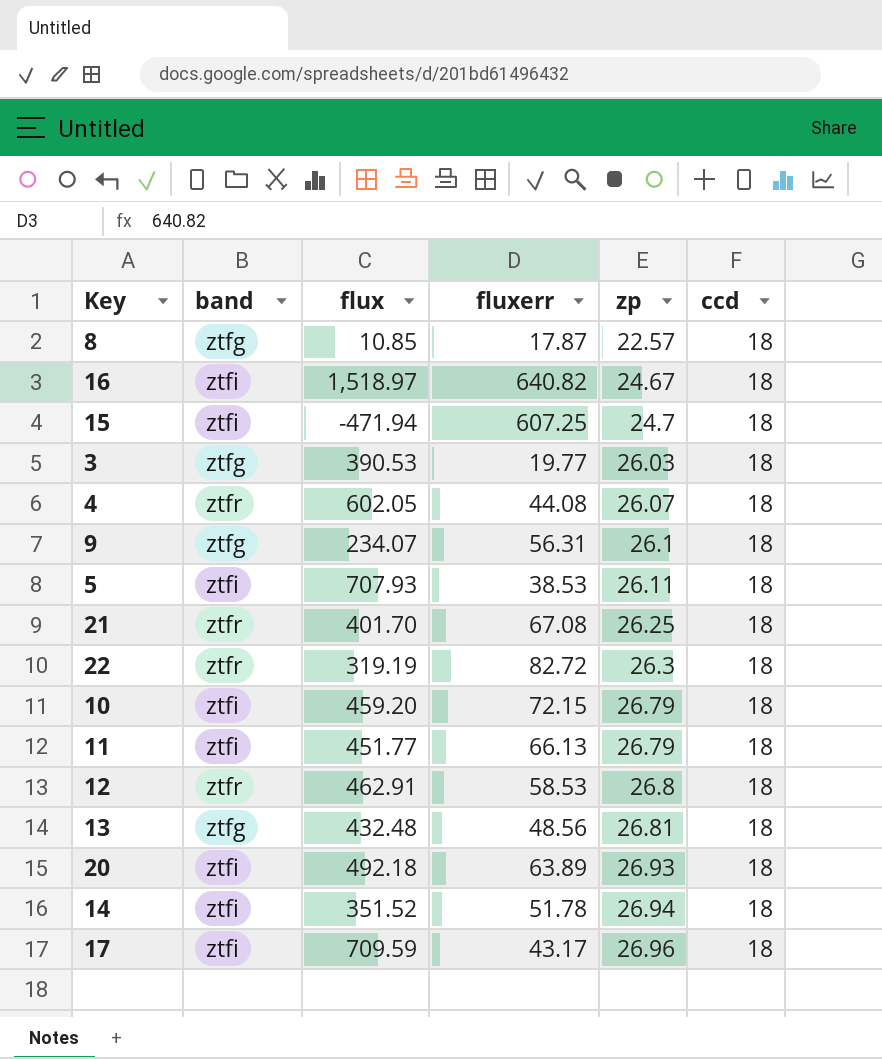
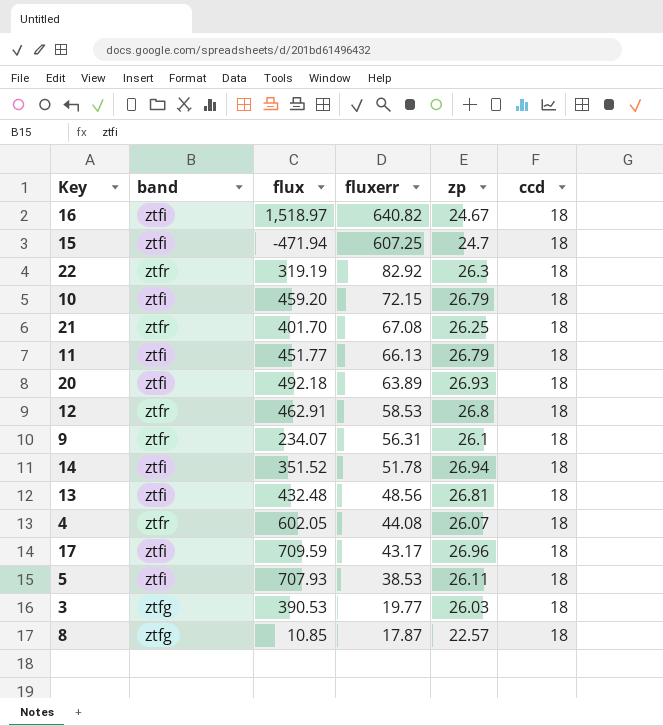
row order: zp ascending -> fluxerr descending
22 | fluxerr: 82.72 -> 82.92
9 | band: ztfg -> ztfr
13 | band: ztfg -> ztfi

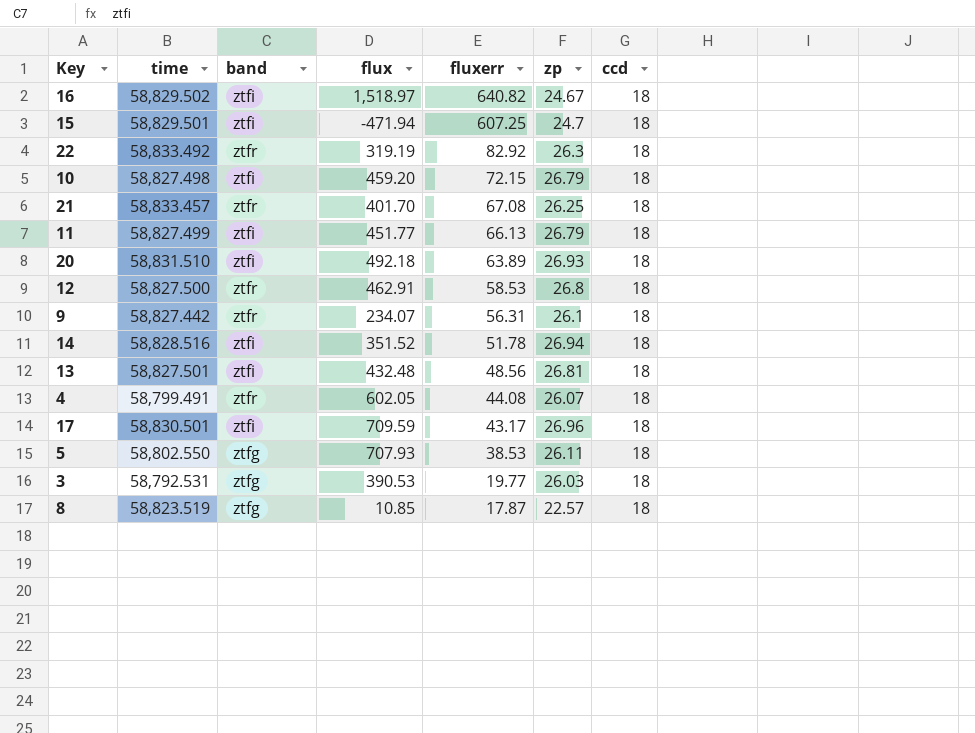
column time | position: none -> 2
5 | band: ztfi -> ztfg

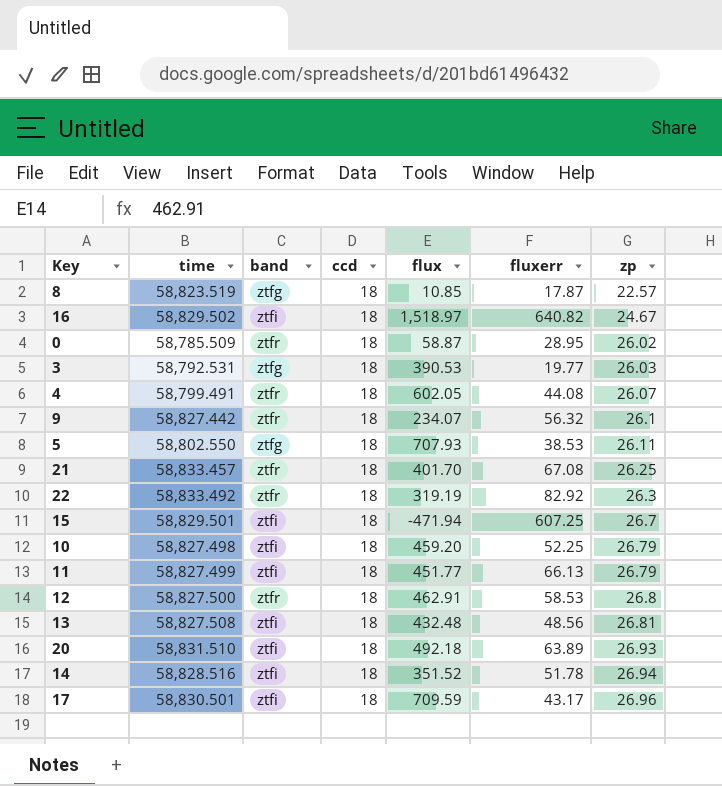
row order: fluxerr descending -> zp ascending
column ccd | position: 7 -> 4
row 0: none -> 58,785.509 | ztfr | 18 | 58.87 | 28.95 | 26.02
9 | fluxerr: 56.31 -> 56.32
15 | zp: 24.7 -> 26.7
10 | fluxerr: 72.15 -> 52.25
13 | time: 58,827.501 -> 58,827.508

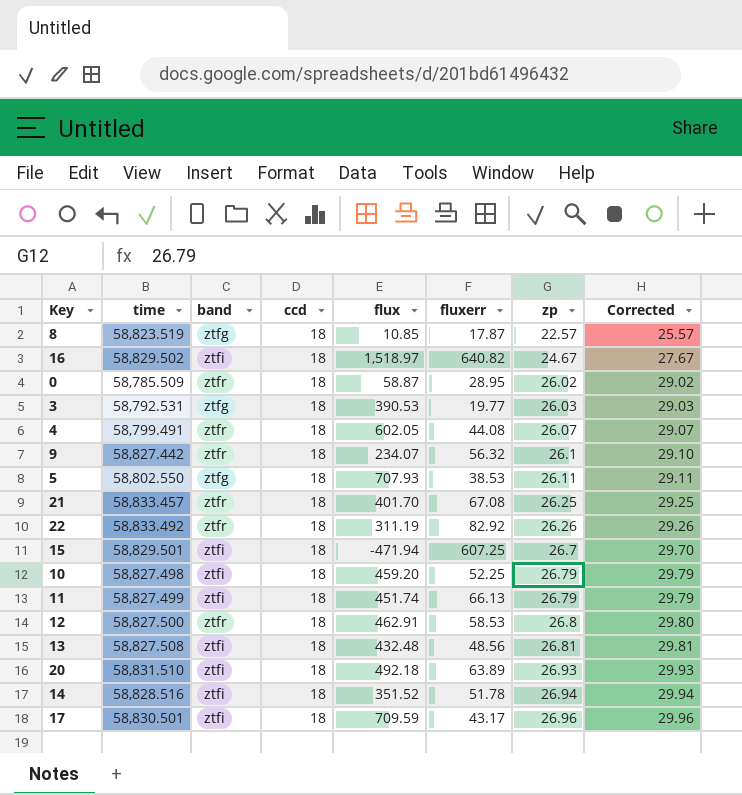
column Corrected | formula: none -> [zp] + 3
22 | flux: 319.19 -> 311.19
22 | zp: 26.3 -> 26.26
11 | flux: 451.77 -> 451.74

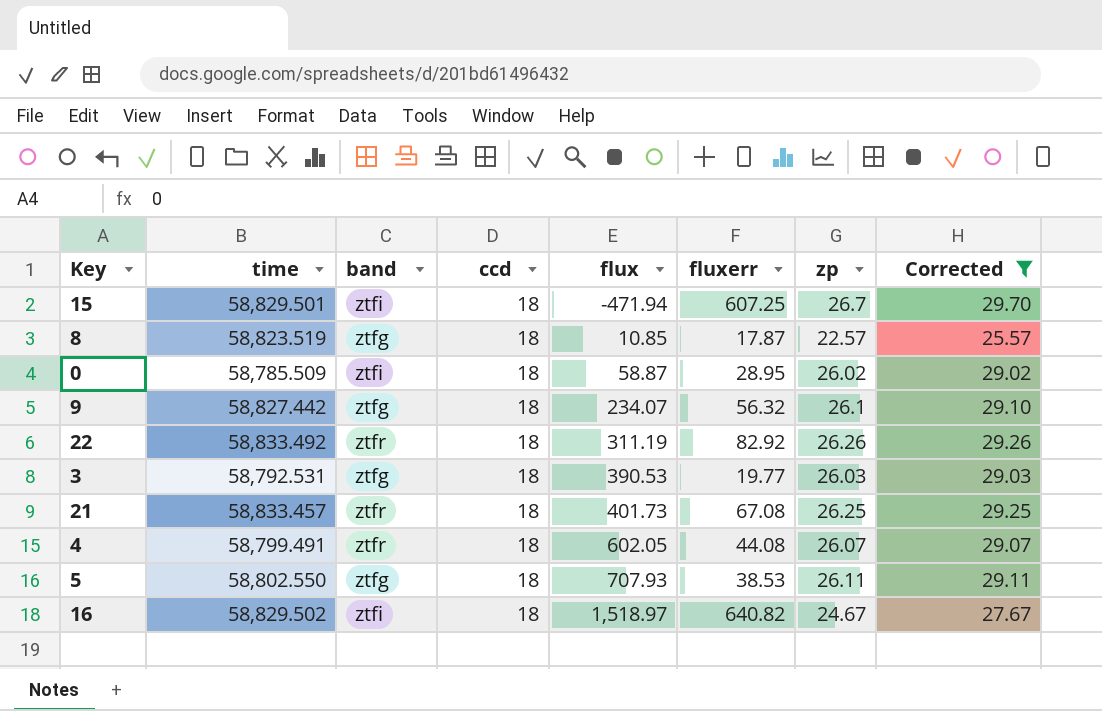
filter: none -> Corrected <= 29.70
row order: zp ascending -> flux ascending
0 | band: ztfr -> ztfi
9 | band: ztfr -> ztfg
21 | flux: 401.70 -> 401.73

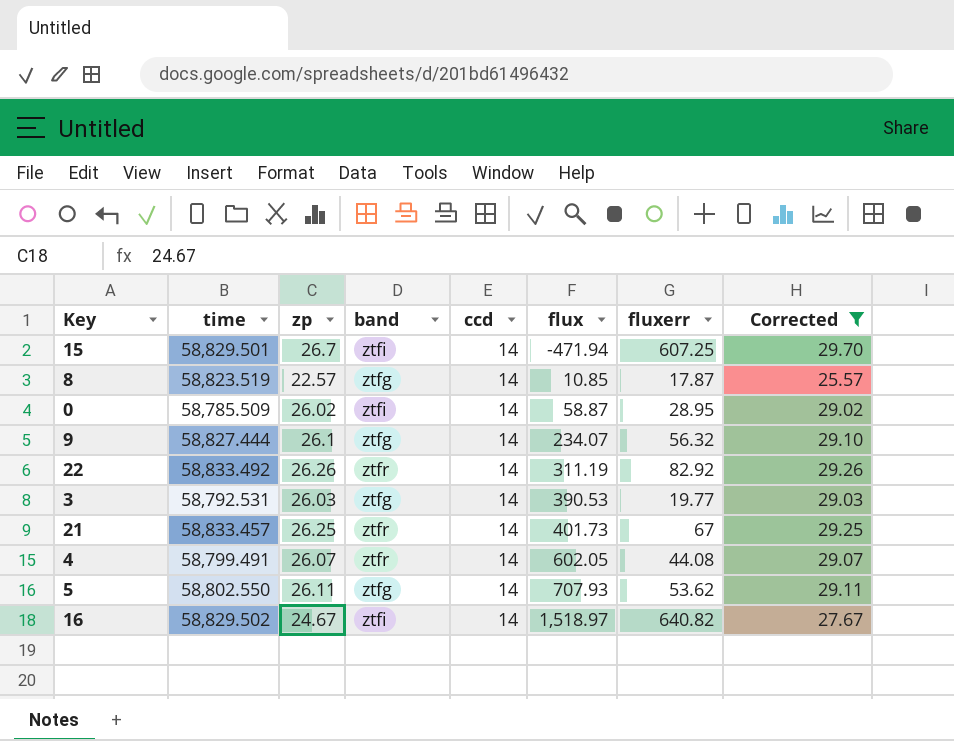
column zp | position: 7 -> 3
15 | ccd: 18 -> 14
8 | ccd: 18 -> 14
0 | ccd: 18 -> 14
9 | time: 58,827.442 -> 58,827.444
9 | ccd: 18 -> 14
22 | ccd: 18 -> 14
3 | ccd: 18 -> 14
21 | ccd: 18 -> 14
21 | fluxerr: 67.08 -> 67
4 | ccd: 18 -> 14
5 | ccd: 18 -> 14
5 | fluxerr: 38.53 -> 53.62
16 | ccd: 18 -> 14

